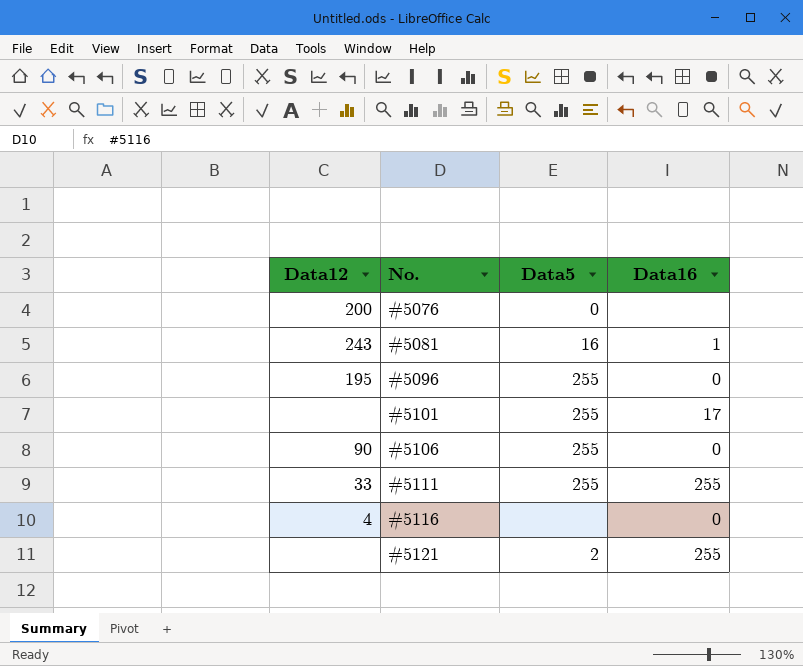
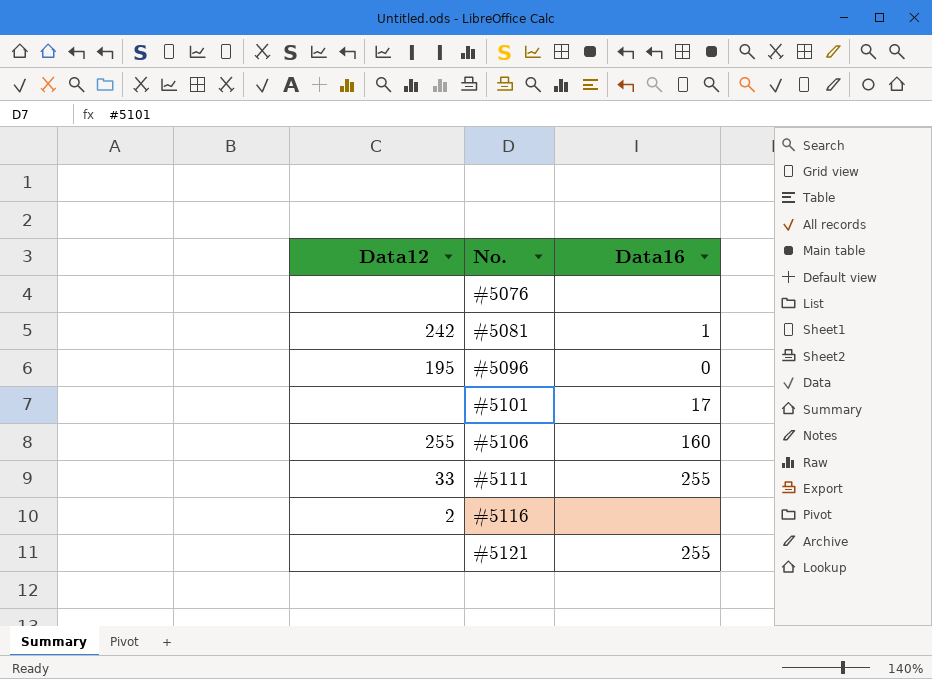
column Data5 | position: 3 -> none
#5076 | Data12: 200 -> none
#5081 | Data12: 243 -> 242
#5106 | Data12: 90 -> 255
#5106 | Data16: 0 -> 160
#5116 | Data12: 4 -> 2
#5116 | Data16: 0 -> none

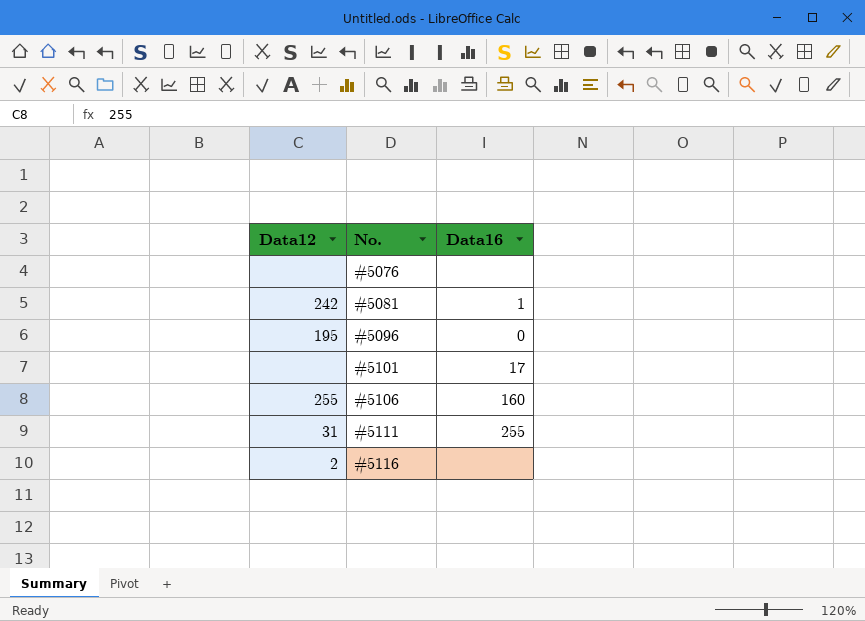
row #5121: none | 255 -> none
#5111 | Data12: 33 -> 31

